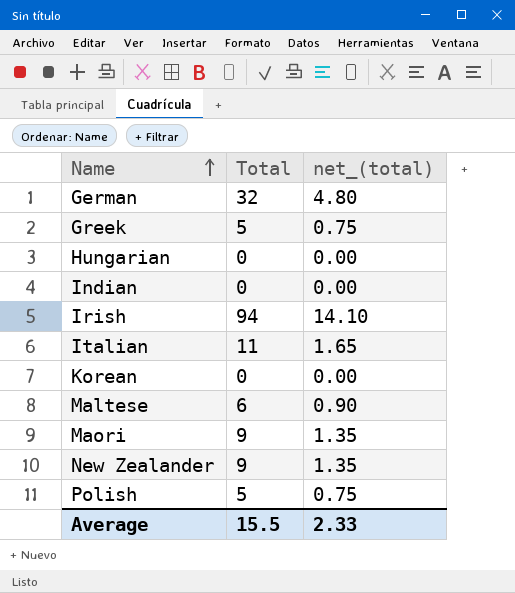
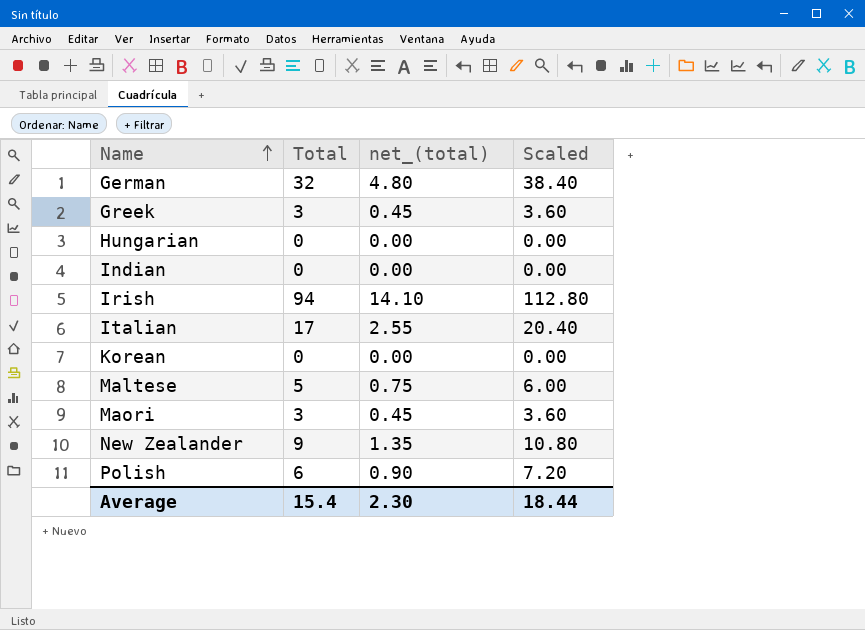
column Scaled | formula: none -> [Total] * 1.2
Greek | Total: 5 -> 3
Greek | net_(total): 0.75 -> 0.45
Italian | Total: 11 -> 17
Italian | net_(total): 1.65 -> 2.55
Maltese | Total: 6 -> 5
Maltese | net_(total): 0.90 -> 0.75
Maori | Total: 9 -> 3
Maori | net_(total): 1.35 -> 0.45
Polish | Total: 5 -> 6
Polish | net_(total): 0.75 -> 0.90
Average | Total: 15.5 -> 15.4
Average | net_(total): 2.33 -> 2.30

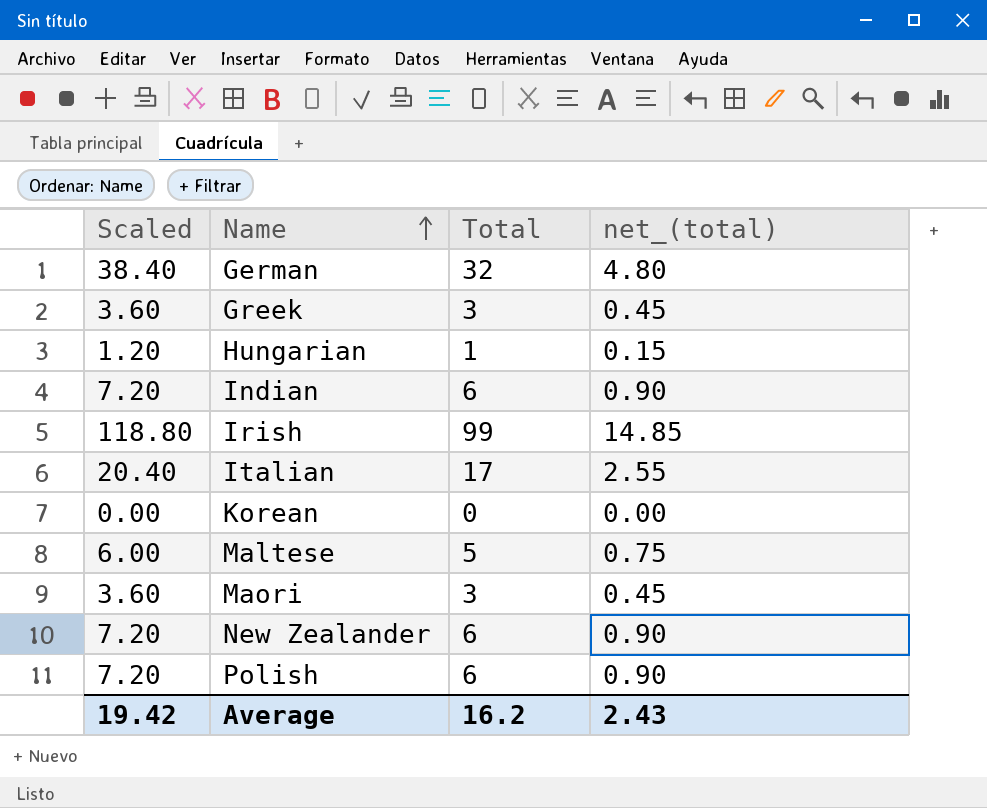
column Scaled | position: 4 -> 1
Hungarian | Scaled: 0.00 -> 1.20
Hungarian | Total: 0 -> 1
Hungarian | net_(total): 0.00 -> 0.15
Indian | Scaled: 0.00 -> 7.20
Indian | Total: 0 -> 6
Indian | net_(total): 0.00 -> 0.90
Irish | Scaled: 112.80 -> 118.80
Irish | Total: 94 -> 99
Irish | net_(total): 14.10 -> 14.85
New Zealander | Scaled: 10.80 -> 7.20
New Zealander | Total: 9 -> 6
New Zealander | net_(total): 1.35 -> 0.90
Average | Scaled: 18.44 -> 19.42
Average | Total: 15.4 -> 16.2
Average | net_(total): 2.30 -> 2.43

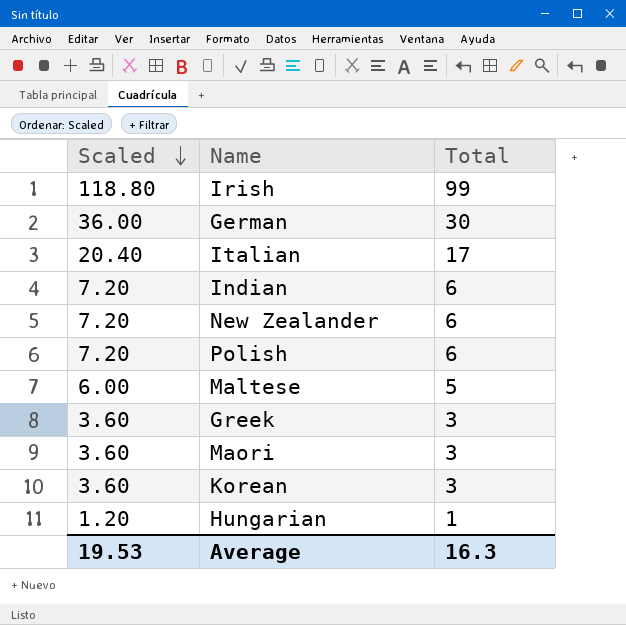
row order: Name ascending -> Scaled descending
column net_(total) | formula: [Total] * 0.15 -> none
German | Scaled: 38.40 -> 36.00
German | Total: 32 -> 30
Korean | Scaled: 0.00 -> 3.60
Korean | Total: 0 -> 3
Average | Scaled: 19.42 -> 19.53
Average | Total: 16.2 -> 16.3

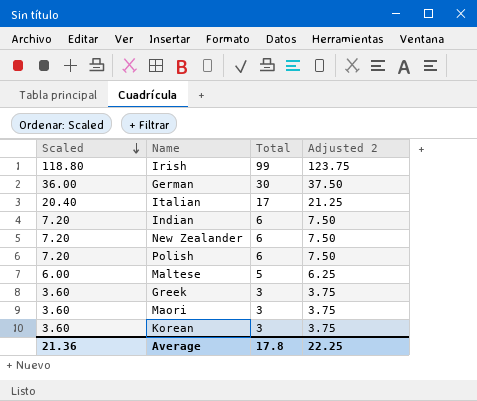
column Adjusted 2 | formula: none -> [Total] * 1.25
row Hungarian: 1.20 | 1 -> none
Average | Scaled: 19.53 -> 21.36
Average | Total: 16.3 -> 17.8

